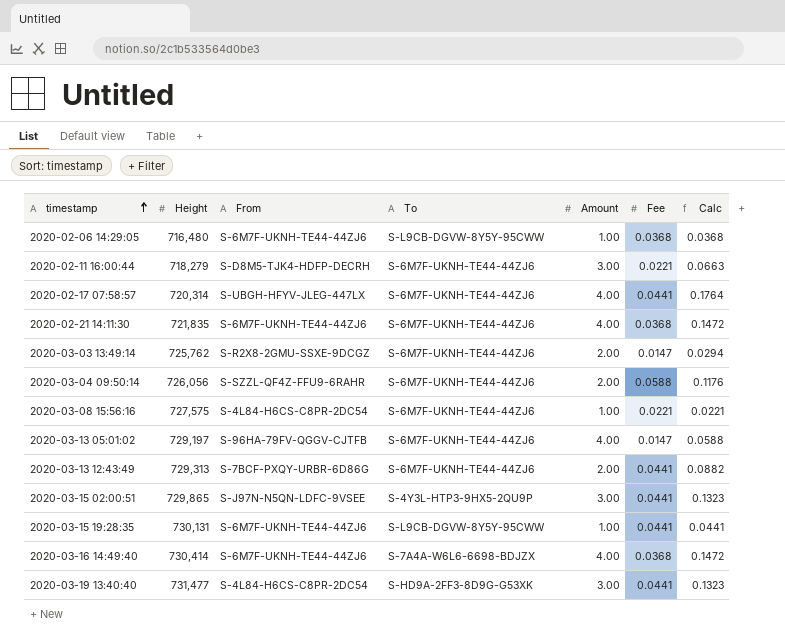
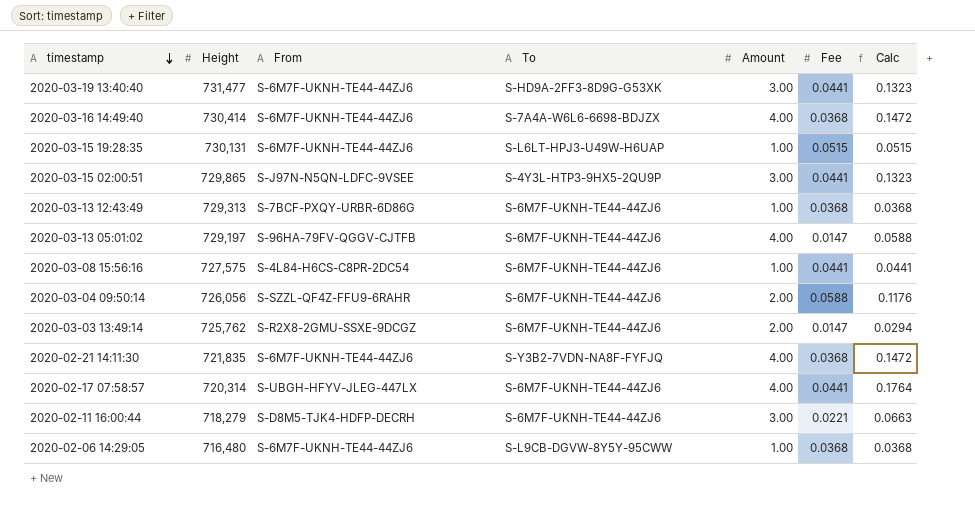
row order: timestamp ascending -> timestamp descending
2020-03-19 13:40:40 | From: S-4L84-H6CS-C8PR-2DC54 -> S-6M7F-UKNH-TE44-44ZJ6
2020-03-15 19:28:35 | To: S-L9CB-DGVW-8Y5Y-95CWW -> S-L6LT-HPJ3-U49W-H6UAP
2020-03-15 19:28:35 | Fee: 0.0441 -> 0.0515
2020-03-15 19:28:35 | Calc: 0.0441 -> 0.0515
2020-03-13 12:43:49 | Amount: 2.00 -> 1.00
2020-03-13 12:43:49 | Fee: 0.0441 -> 0.0368
2020-03-13 12:43:49 | Calc: 0.0882 -> 0.0368
2020-03-08 15:56:16 | Fee: 0.0221 -> 0.0441
2020-03-08 15:56:16 | Calc: 0.0221 -> 0.0441
2020-02-21 14:11:30 | To: S-6M7F-UKNH-TE44-44ZJ6 -> S-Y3B2-7VDN-NA8F-FYFJQ

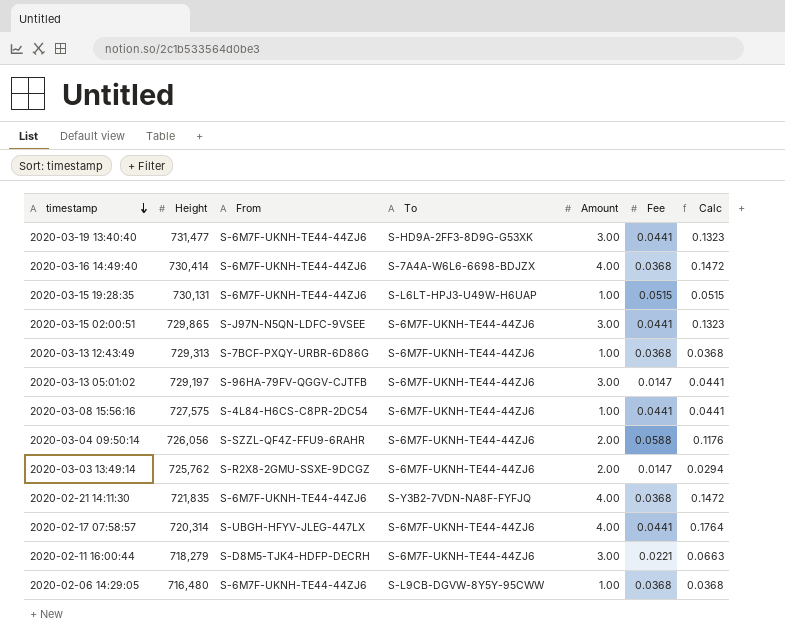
2020-03-15 02:00:51 | To: S-4Y3L-HTP3-9HX5-2QU9P -> S-6M7F-UKNH-TE44-44ZJ6
2020-03-13 05:01:02 | Amount: 4.00 -> 3.00
2020-03-13 05:01:02 | Calc: 0.0588 -> 0.0441

